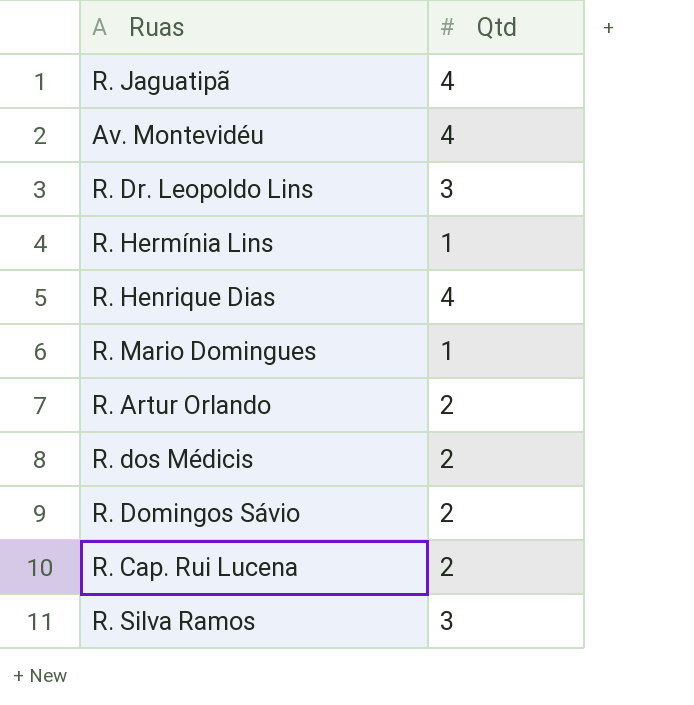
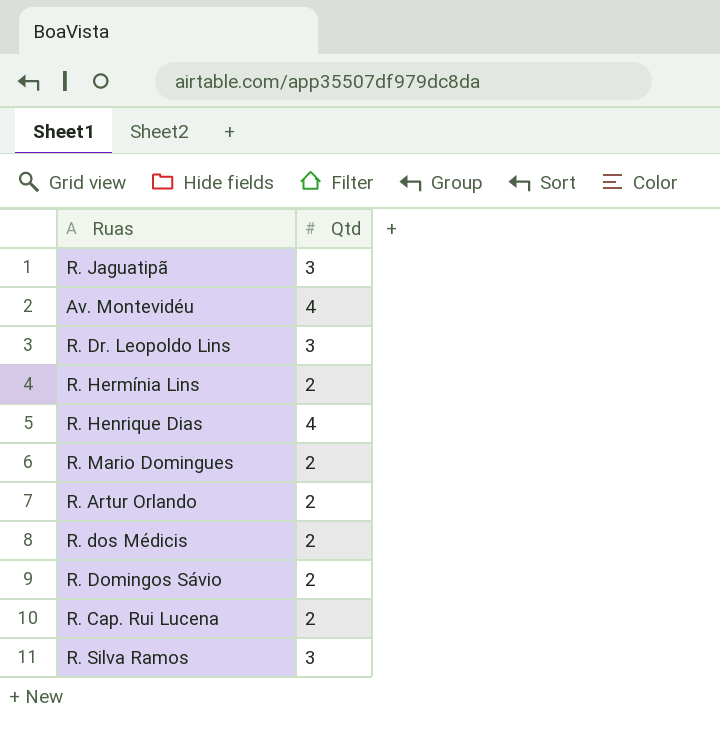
R. Jaguatipã | Qtd: 4 -> 3
R. Hermínia Lins | Qtd: 1 -> 2
R. Mario Domingues | Qtd: 1 -> 2

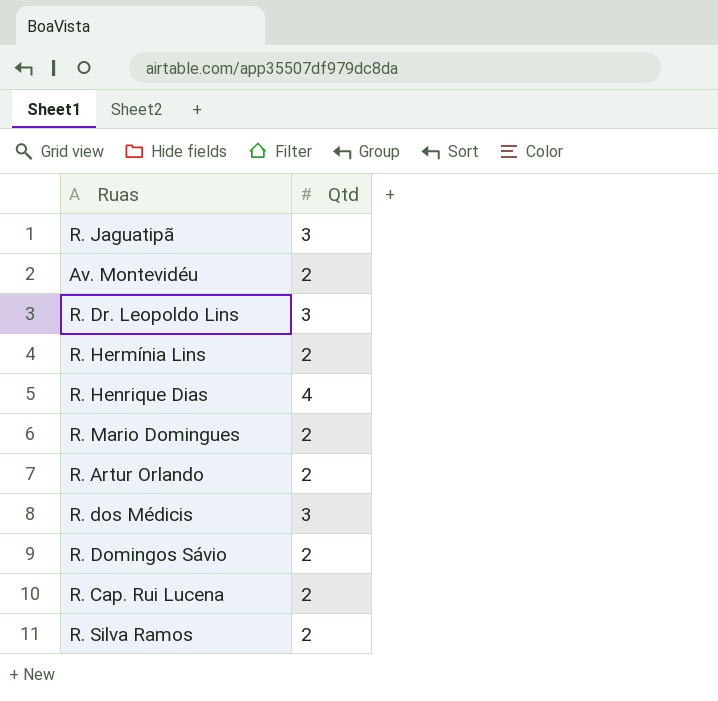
Av. Montevidéu | Qtd: 4 -> 2
R. dos Médicis | Qtd: 2 -> 3
R. Silva Ramos | Qtd: 3 -> 2

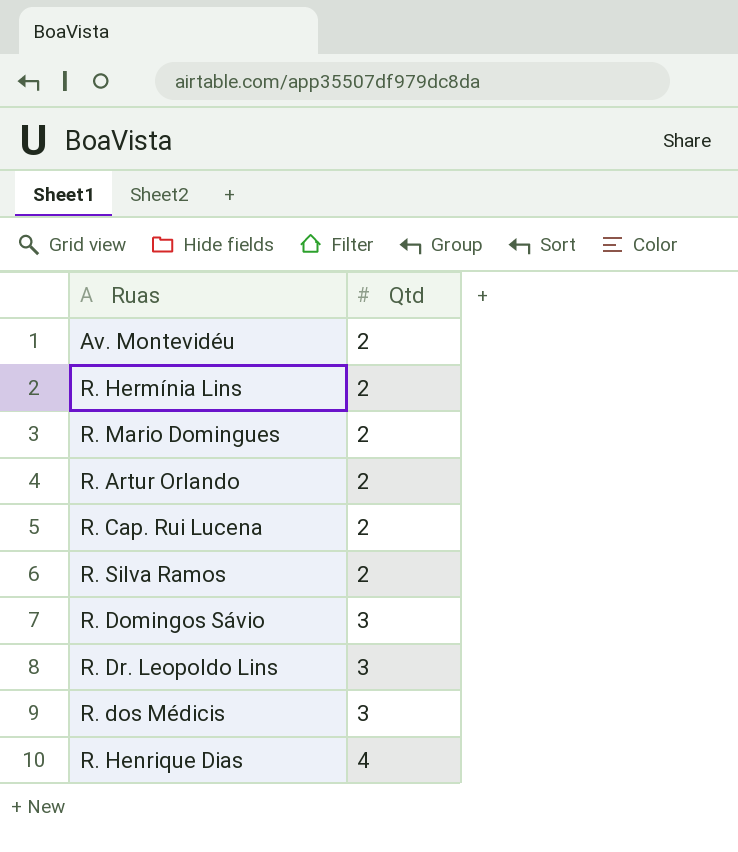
row order: none -> Qtd ascending
row R. Jaguatipã: 3 -> none
R. Domingos Sávio | Qtd: 2 -> 3

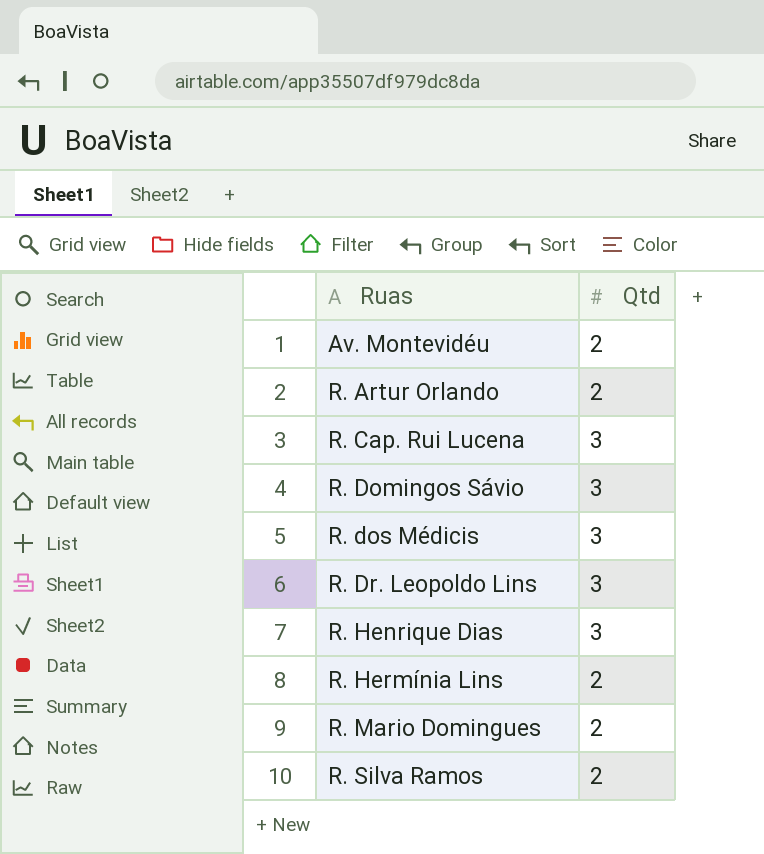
row order: Qtd ascending -> Ruas ascending
R. Cap. Rui Lucena | Qtd: 2 -> 3
R. Henrique Dias | Qtd: 4 -> 3

